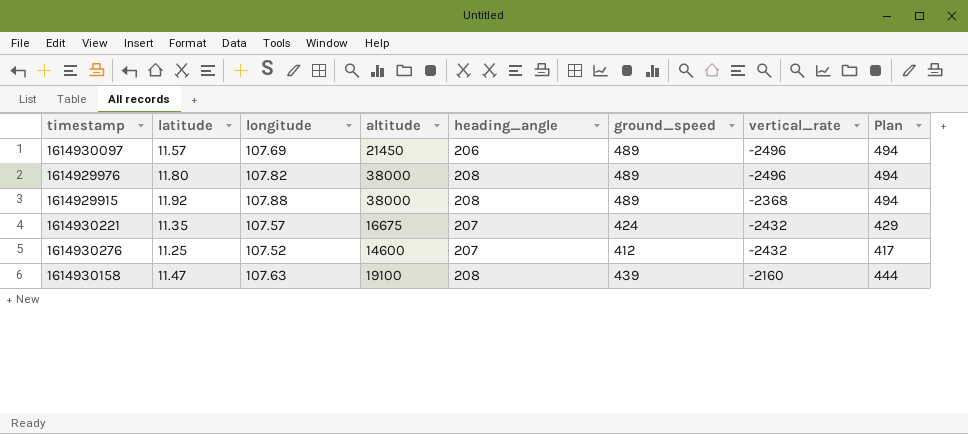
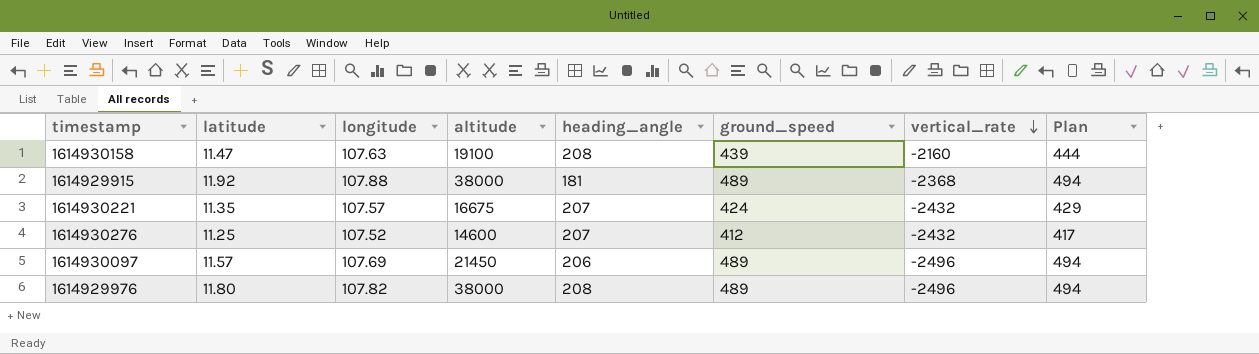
row order: none -> vertical_rate descending
1614929915 | heading_angle: 208 -> 181

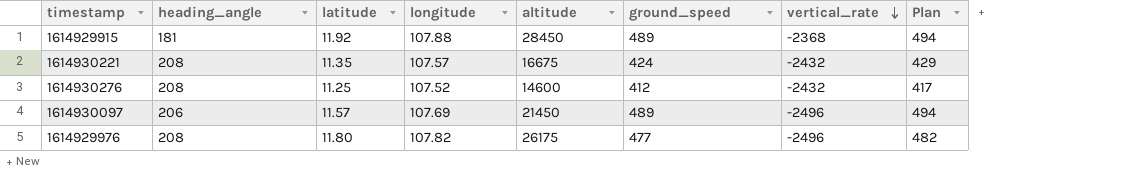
column heading_angle | position: 5 -> 2
row 1614930158: 11.47 | 107.63 | 19100 | 208 | 439 | -2160 | 444 -> none
1614929915 | altitude: 38000 -> 28450
1614930221 | heading_angle: 207 -> 208
1614930276 | heading_angle: 207 -> 208
1614929976 | altitude: 38000 -> 26175
1614929976 | ground_speed: 489 -> 477
1614929976 | Plan: 494 -> 482

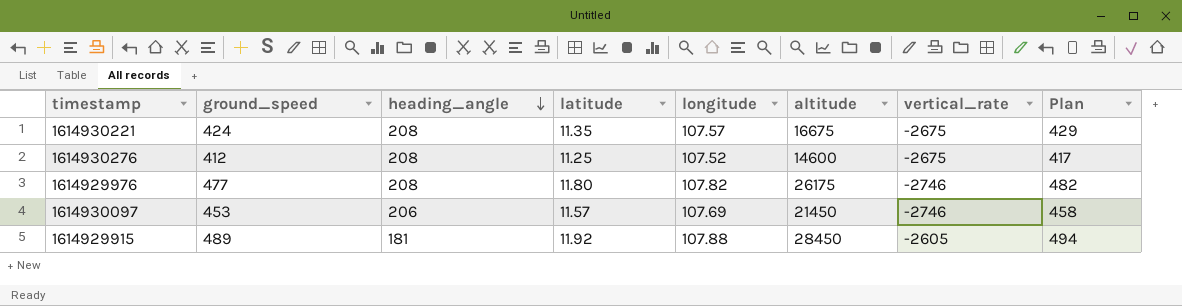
row order: vertical_rate descending -> heading_angle descending
column ground_speed | position: 6 -> 2
1614930221 | vertical_rate: -2432 -> -2675
1614930276 | vertical_rate: -2432 -> -2675
1614929976 | vertical_rate: -2496 -> -2746
1614930097 | ground_speed: 489 -> 453
1614930097 | vertical_rate: -2496 -> -2746
1614930097 | Plan: 494 -> 458
1614929915 | vertical_rate: -2368 -> -2605

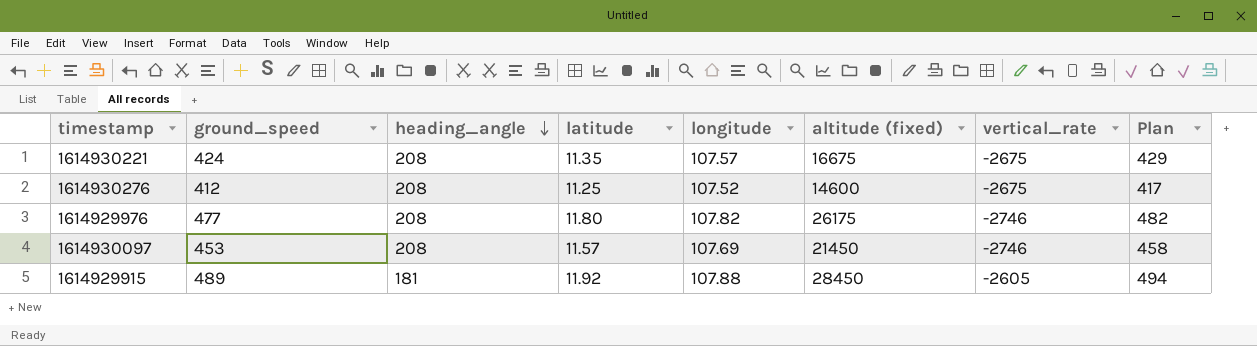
column name: altitude -> altitude (fixed)
1614930097 | heading_angle: 206 -> 208

